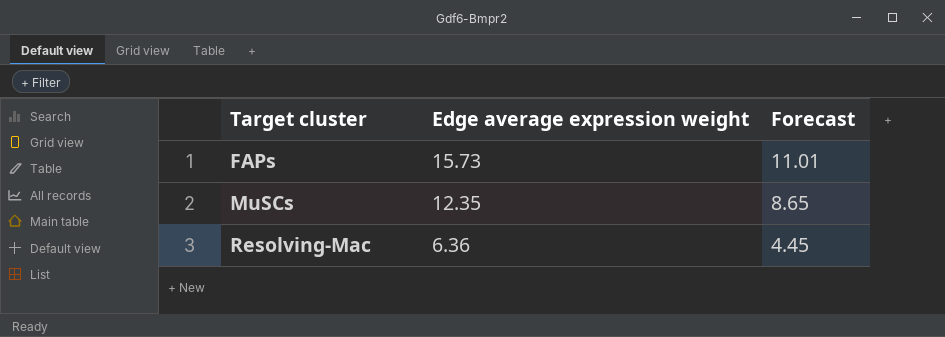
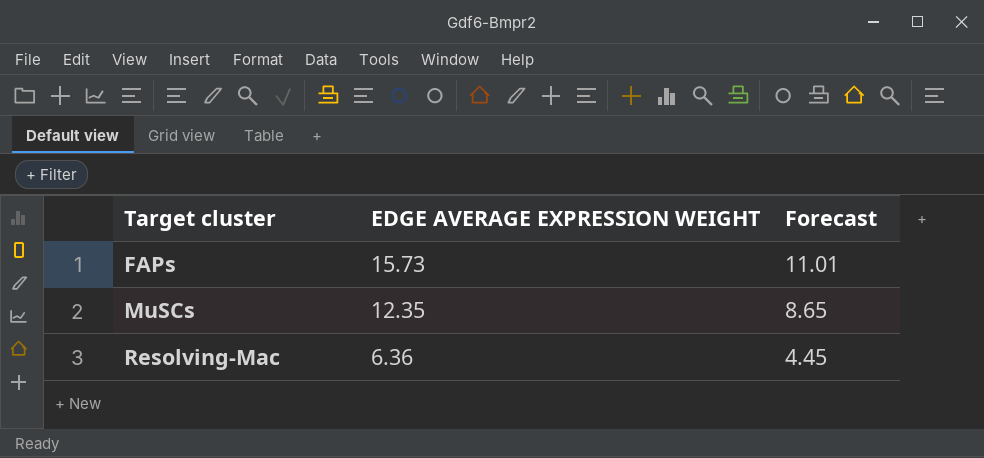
column name: Edge average expression weight -> EDGE AVERAGE EXPRESSION WEIGHT

